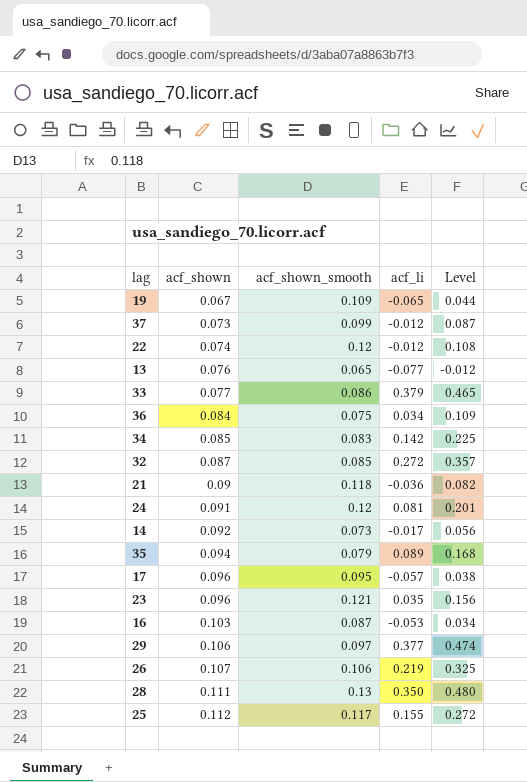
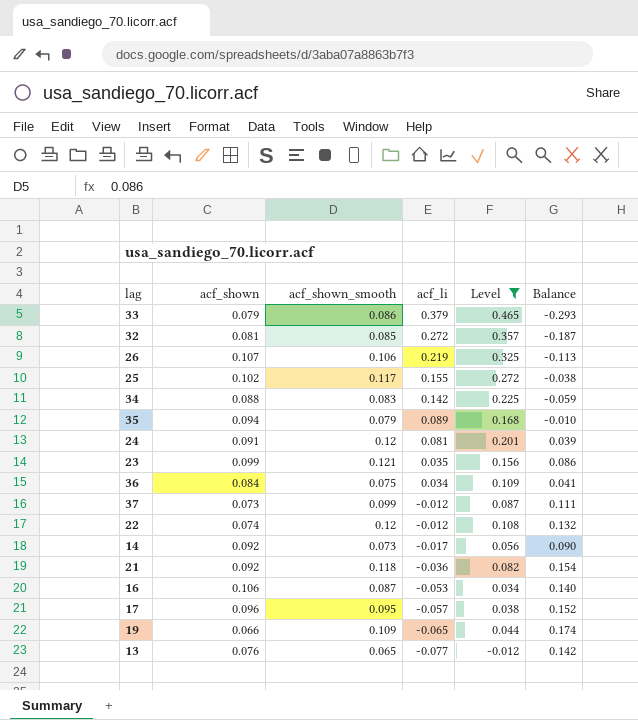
filter: none -> Level <= 0.465
row order: acf_shown ascending -> acf_li descending
column Balance | formula: none -> [acf_shown_smooth] - [acf_li]
33 | acf_shown: 0.077 -> 0.079
32 | acf_shown: 0.087 -> 0.081
25 | acf_shown: 0.112 -> 0.102
34 | acf_shown: 0.085 -> 0.088
23 | acf_shown: 0.096 -> 0.099
21 | acf_shown: 0.09 -> 0.092
16 | acf_shown: 0.103 -> 0.106
19 | acf_shown: 0.067 -> 0.066

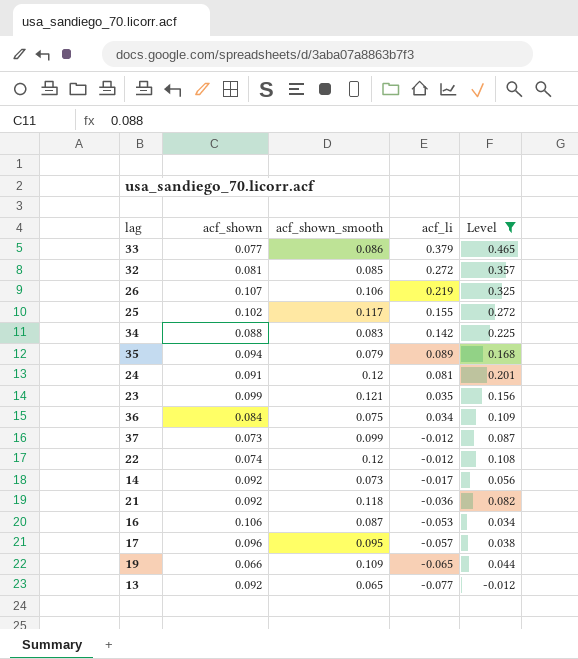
column Balance | formula: [acf_shown_smooth] - [acf_li] -> none
33 | acf_shown: 0.079 -> 0.077
13 | acf_shown: 0.076 -> 0.092

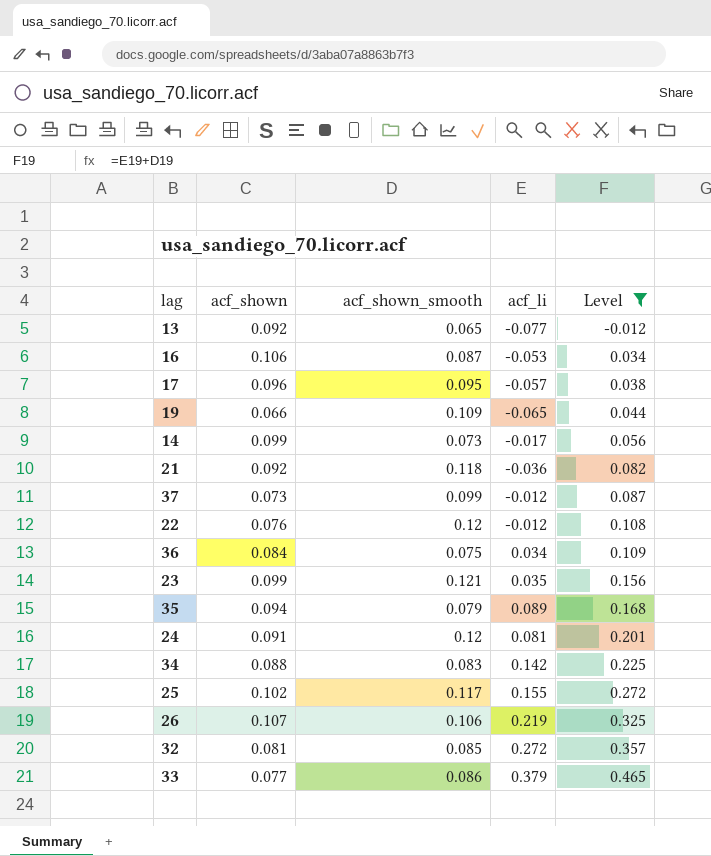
row order: acf_li descending -> Level ascending
14 | acf_shown: 0.092 -> 0.099
22 | acf_shown: 0.074 -> 0.076

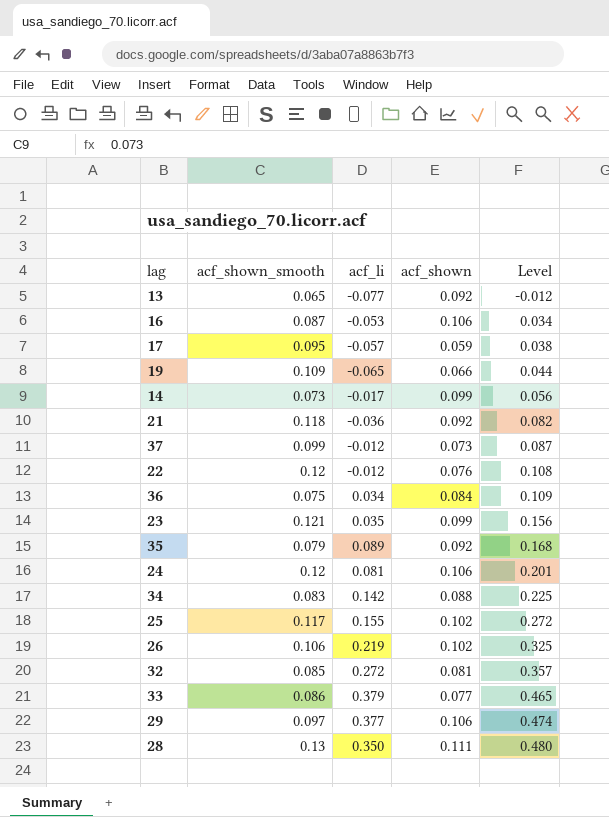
filter: Level <= 0.465 -> none
column acf_shown | position: 2 -> 4
17 | acf_shown: 0.096 -> 0.059
35 | acf_shown: 0.094 -> 0.092
24 | acf_shown: 0.091 -> 0.106
26 | acf_shown: 0.107 -> 0.102

